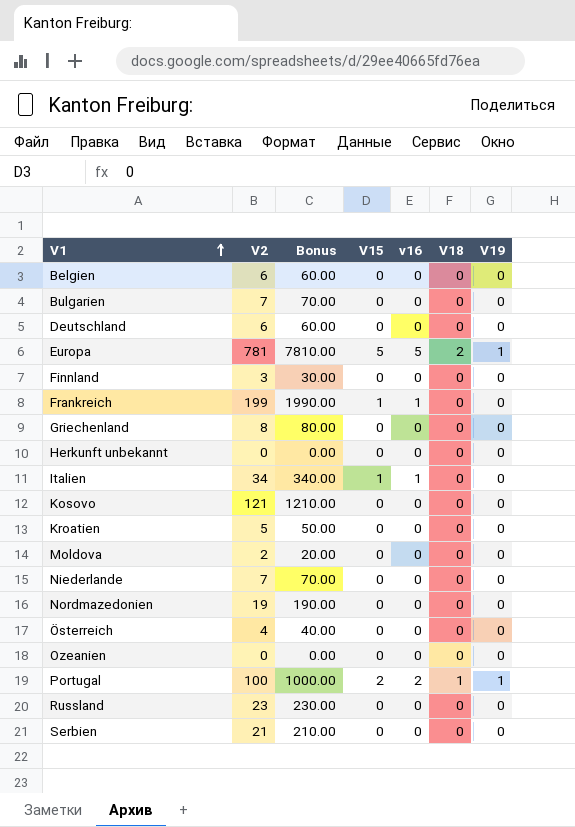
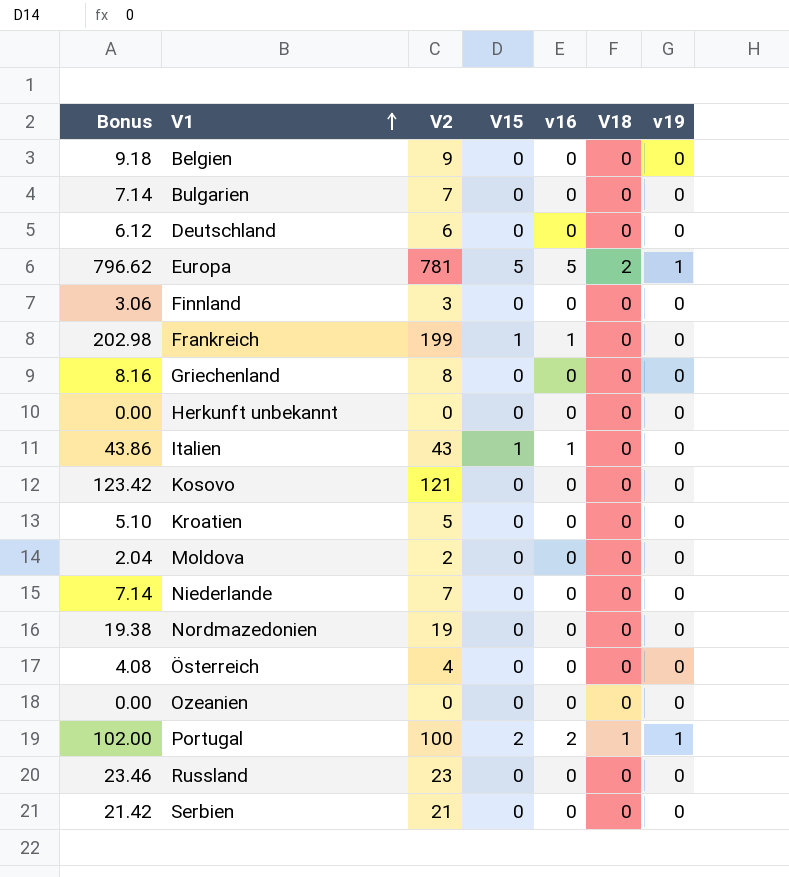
column Bonus | formula: [V2] * 10 -> [V2] * 1.02
column Bonus | position: 3 -> 1
column name: V19 -> v19
Belgien | V2: 6 -> 9
Italien | V2: 34 -> 43

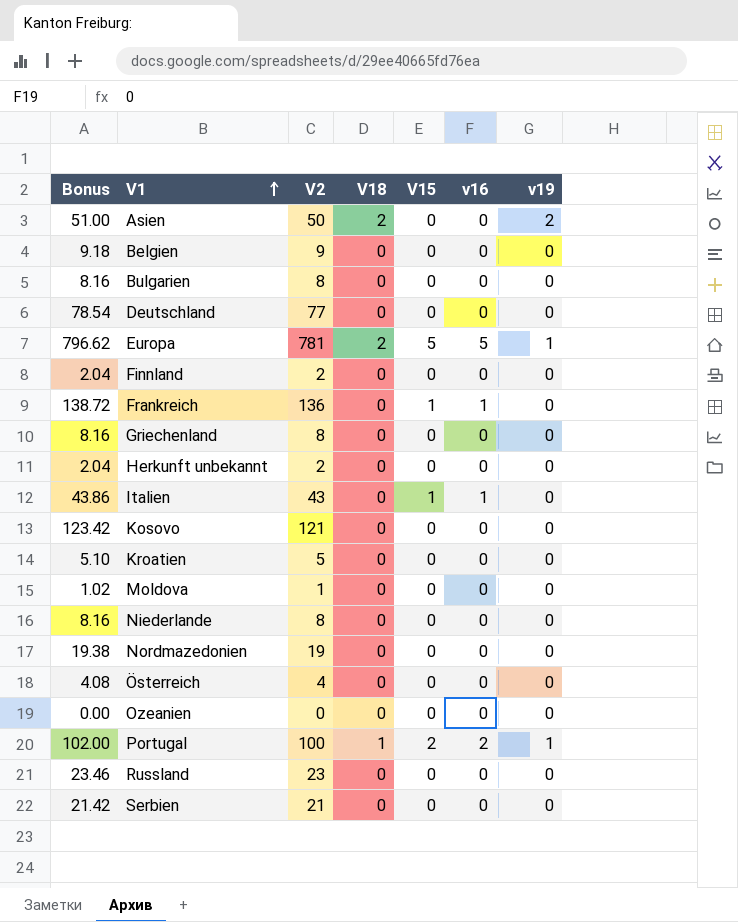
column V18 | position: 6 -> 4
row Asien: none -> 51.00 | 50 | 2 | 0 | 0 | 2
Bulgarien | Bonus: 7.14 -> 8.16
Bulgarien | V2: 7 -> 8
Deutschland | Bonus: 6.12 -> 78.54
Deutschland | V2: 6 -> 77
Finnland | Bonus: 3.06 -> 2.04
Finnland | V2: 3 -> 2
Frankreich | Bonus: 202.98 -> 138.72
Frankreich | V2: 199 -> 136
Herkunft unbekannt | Bonus: 0.00 -> 2.04
Herkunft unbekannt | V2: 0 -> 2
Moldova | Bonus: 2.04 -> 1.02
Moldova | V2: 2 -> 1
Niederlande | Bonus: 7.14 -> 8.16
Niederlande | V2: 7 -> 8

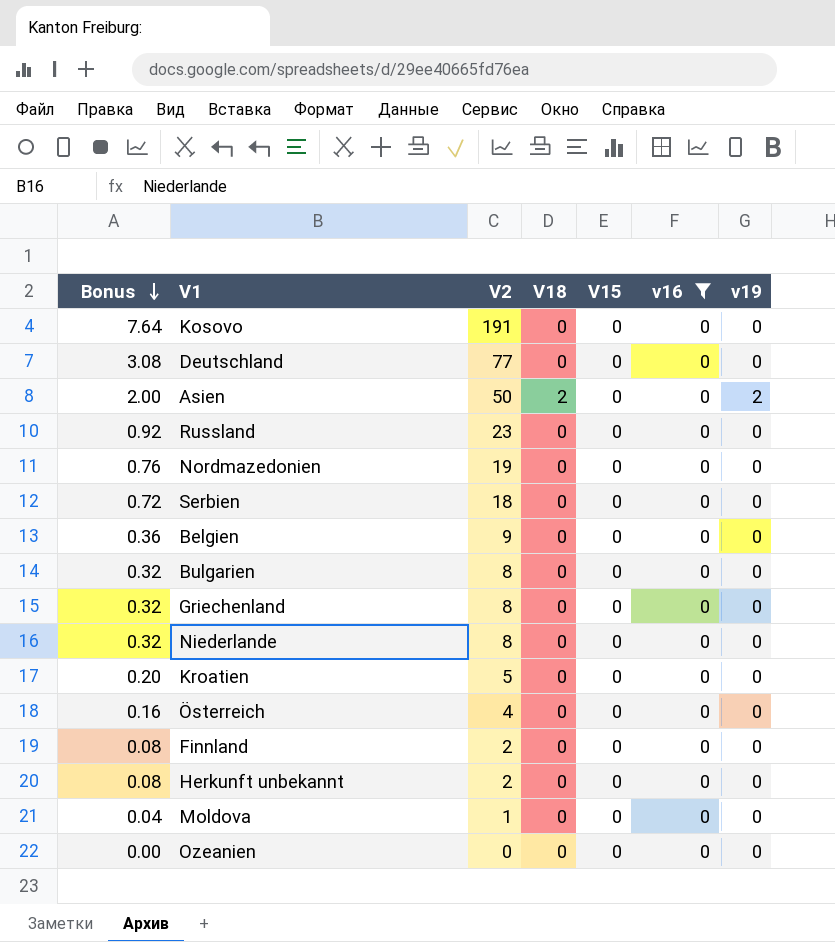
filter: none -> v16 = 0
row order: V1 ascending -> Bonus descending
column Bonus | formula: [V2] * 1.02 -> [V2] * 0.04
Kosovo | V2: 121 -> 191
Serbien | V2: 21 -> 18

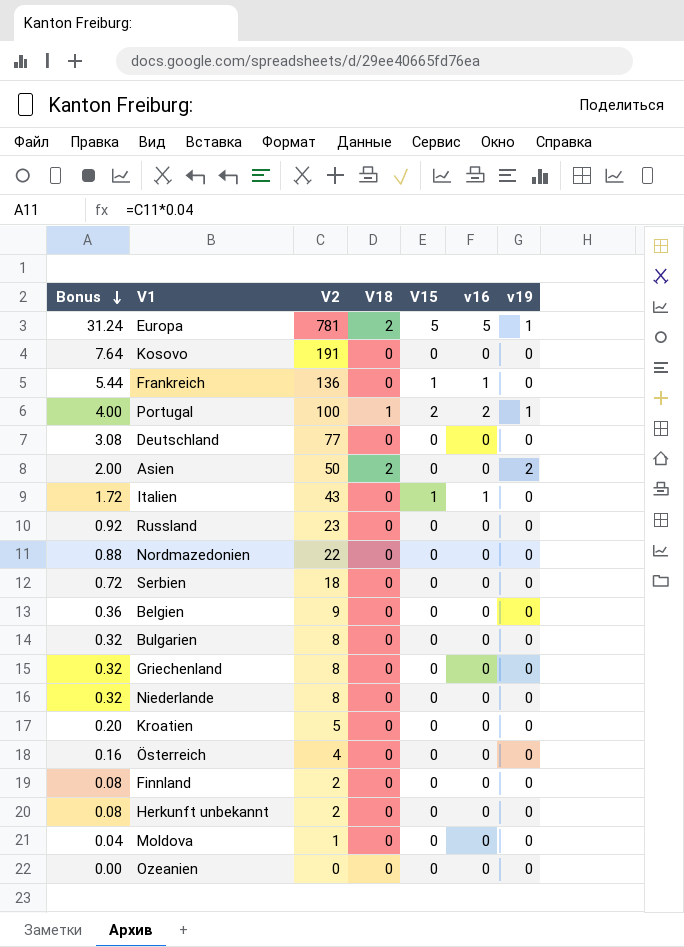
filter: v16 = 0 -> none
Nordmazedonien | Bonus: 0.76 -> 0.88
Nordmazedonien | V2: 19 -> 22

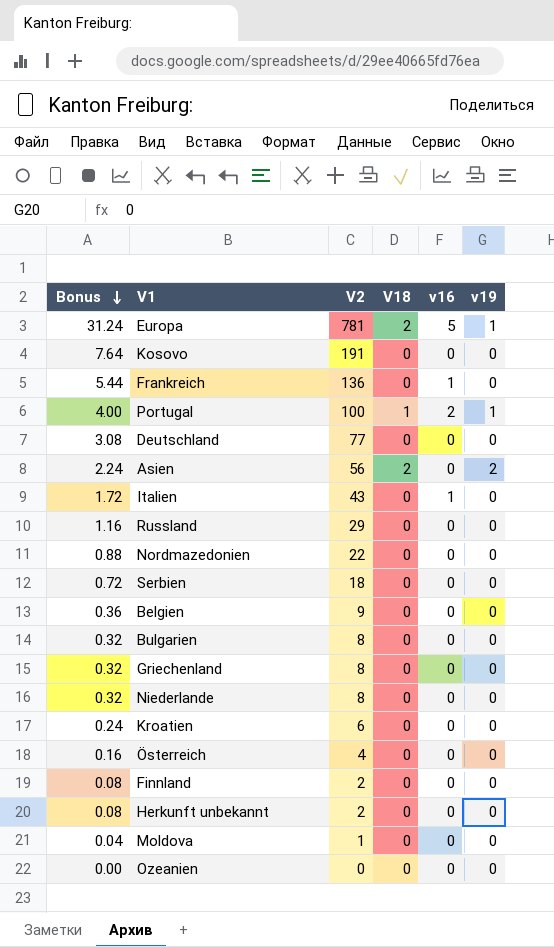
column V15 | position: 5 -> none
Asien | Bonus: 2.00 -> 2.24
Asien | V2: 50 -> 56
Russland | Bonus: 0.92 -> 1.16
Russland | V2: 23 -> 29
Kroatien | Bonus: 0.20 -> 0.24
Kroatien | V2: 5 -> 6

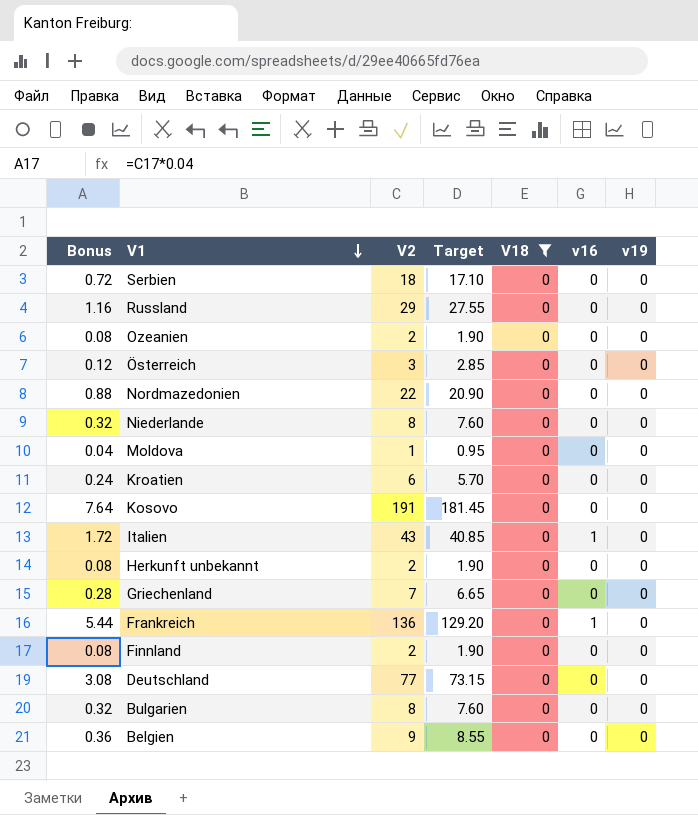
filter: none -> V18 = 0
row order: Bonus descending -> V1 descending
column Target | formula: none -> [V2] * 0.95
Ozeanien | Bonus: 0.00 -> 0.08
Ozeanien | V2: 0 -> 2
Österreich | Bonus: 0.16 -> 0.12
Österreich | V2: 4 -> 3
Griechenland | Bonus: 0.32 -> 0.28
Griechenland | V2: 8 -> 7

